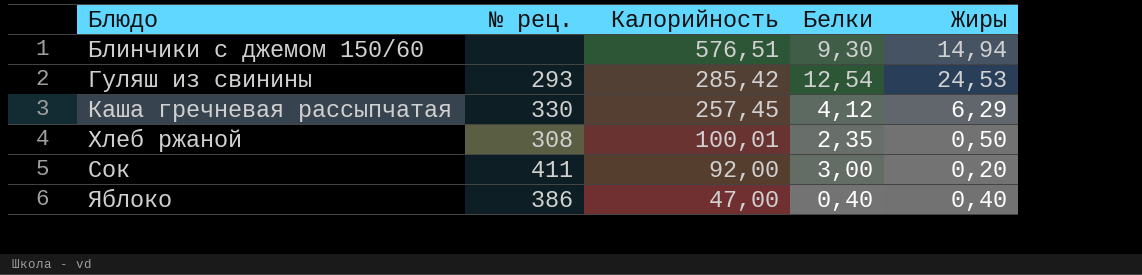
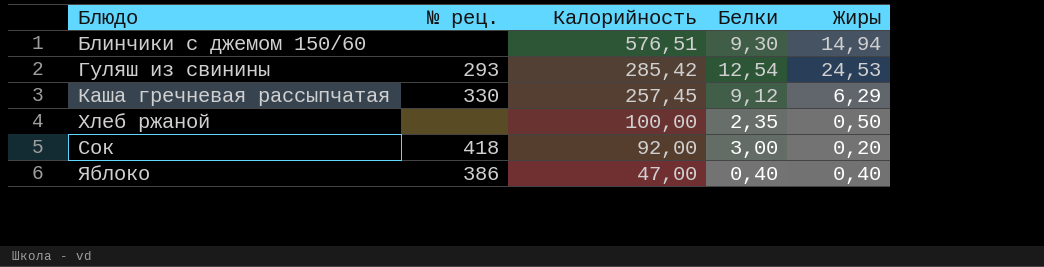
Каша гречневая рассыпчатая | Белки: 4,12 -> 9,12
Хлеб ржаной | № рец.: 308 -> none
Хлеб ржаной | Калорийность: 100,01 -> 100,00
Сок | № рец.: 411 -> 418

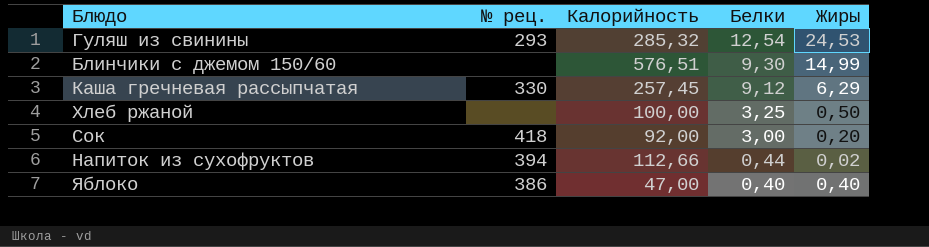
row order: Калорийность descending -> Белки descending
Гуляш из свинины | Калорийность: 285,42 -> 285,32
Блинчики с джемом 150/60 | Жиры: 14,94 -> 14,99
Хлеб ржаной | Белки: 2,35 -> 3,25
row Напиток из сухофруктов: none -> 394 | 112,66 | 0,44 | 0,02

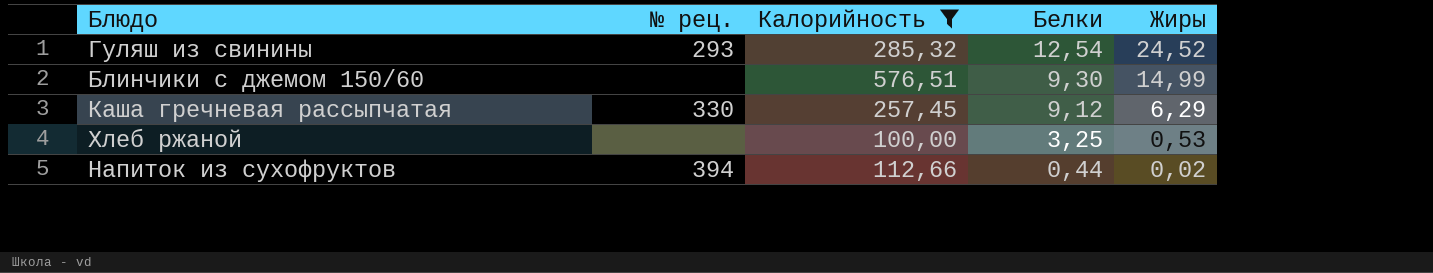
filter: none -> Калорийность >= 100,00
Гуляш из свинины | Жиры: 24,53 -> 24,52
Хлеб ржаной | Жиры: 0,50 -> 0,53

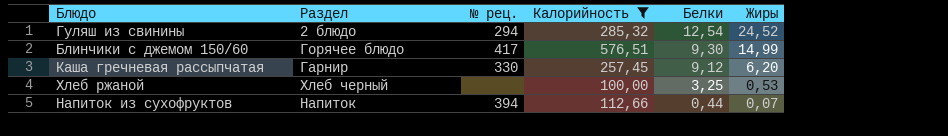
column Раздел | position: none -> 2
Гуляш из свинины | № рец.: 293 -> 294
Блинчики с джемом 150/60 | № рец.: none -> 417
Каша гречневая рассыпчатая | Жиры: 6,29 -> 6,20
Напиток из сухофруктов | Жиры: 0,02 -> 0,07

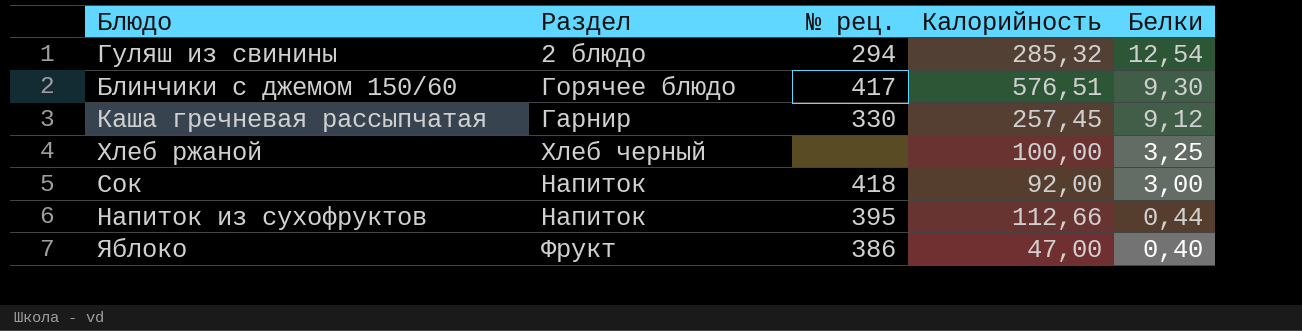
filter: Калорийность >= 100,00 -> none
column Жиры | position: 6 -> none
Напиток из сухофруктов | № рец.: 394 -> 395

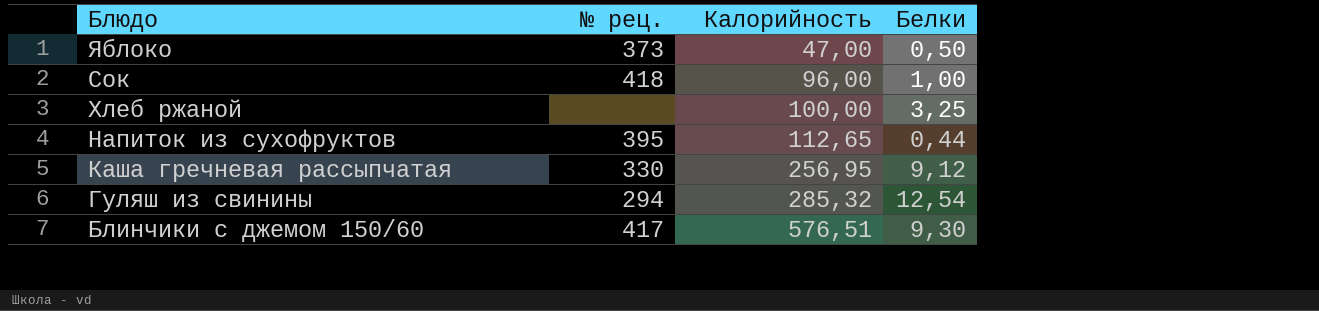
row order: Белки descending -> Калорийность ascending
column Раздел | position: 2 -> none
Яблоко | № рец.: 386 -> 373
Яблоко | Белки: 0,40 -> 0,50
Сок | Калорийность: 92,00 -> 96,00
Сок | Белки: 3,00 -> 1,00
Напиток из сухофруктов | Калорийность: 112,66 -> 112,65
Каша гречневая рассыпчатая | Калорийность: 257,45 -> 256,95

